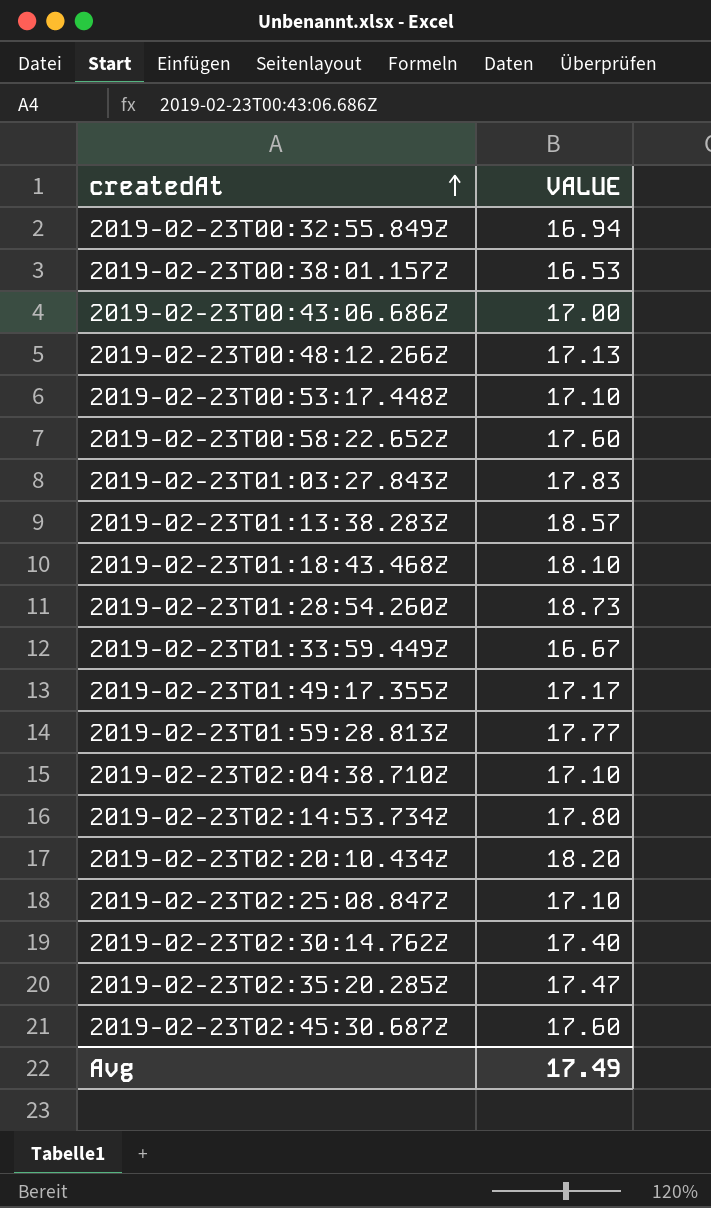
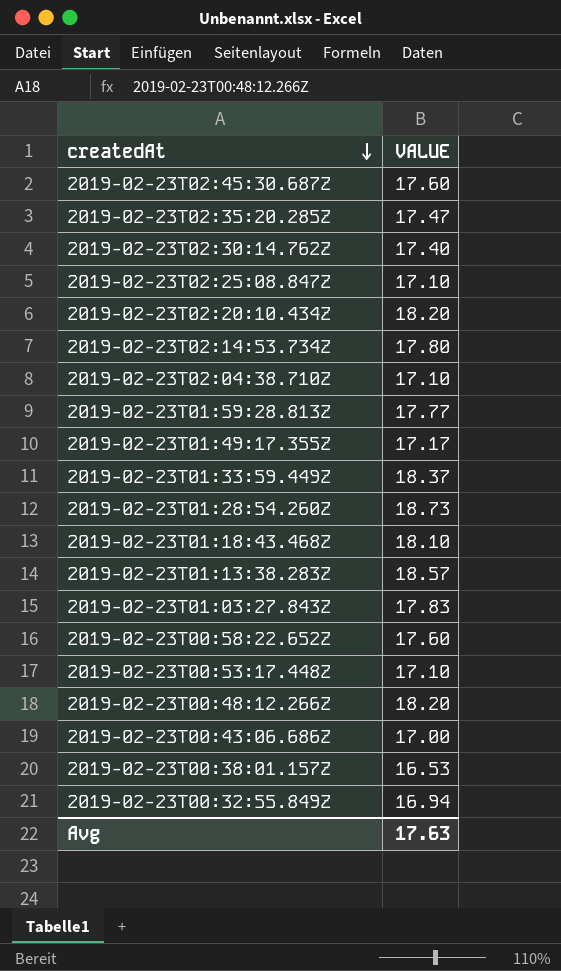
row order: createdAt ascending -> createdAt descending
2019-02-23T01:33:59.449Z | VALUE: 16.67 -> 18.37
2019-02-23T00:48:12.266Z | VALUE: 17.13 -> 18.20
Avg | VALUE: 17.49 -> 17.63

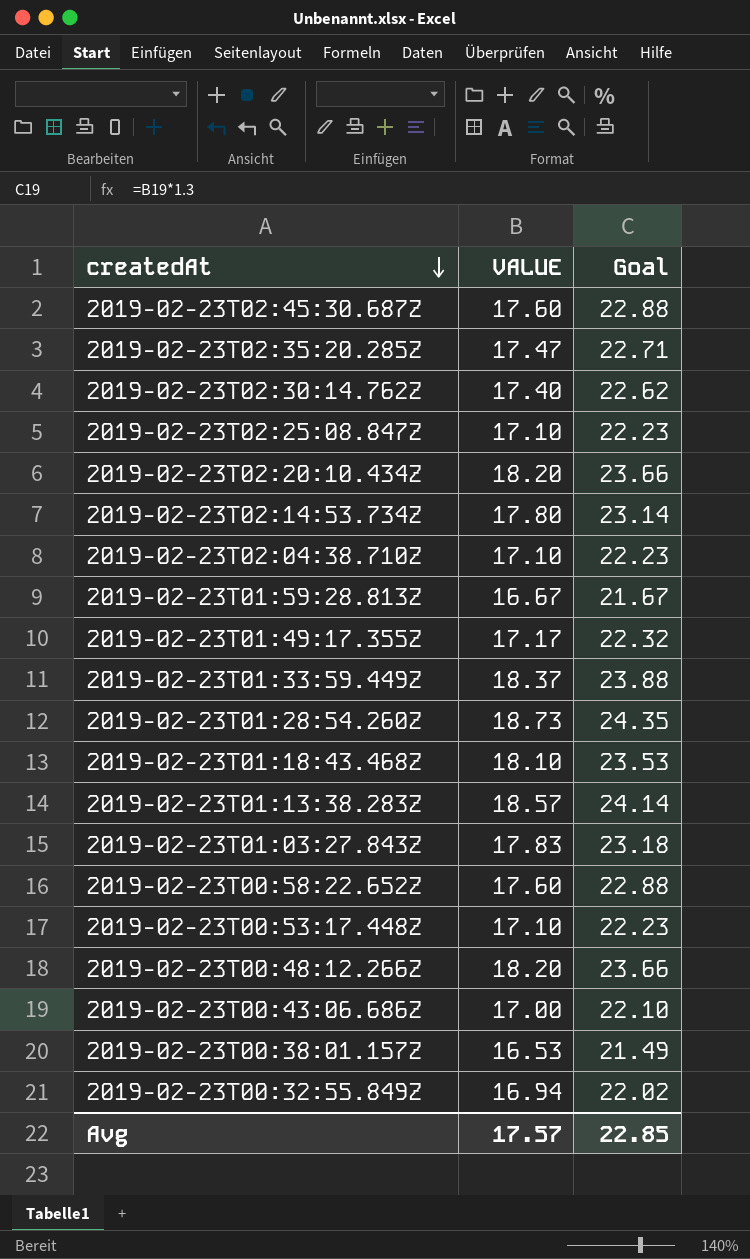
column Goal | formula: none -> [VALUE] * 1.3
2019-02-23T01:59:28.813Z | VALUE: 17.77 -> 16.67
Avg | VALUE: 17.63 -> 17.57

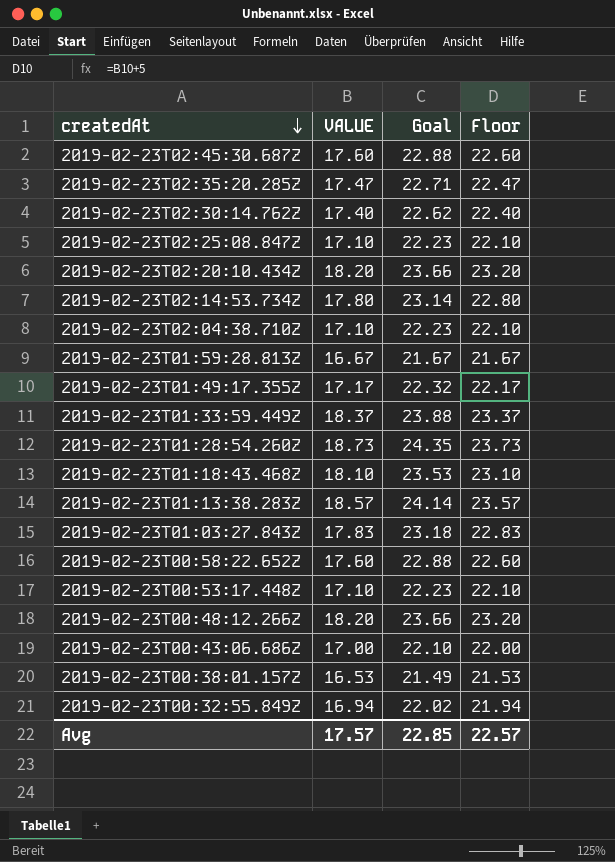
column Floor | formula: none -> [VALUE] + 5

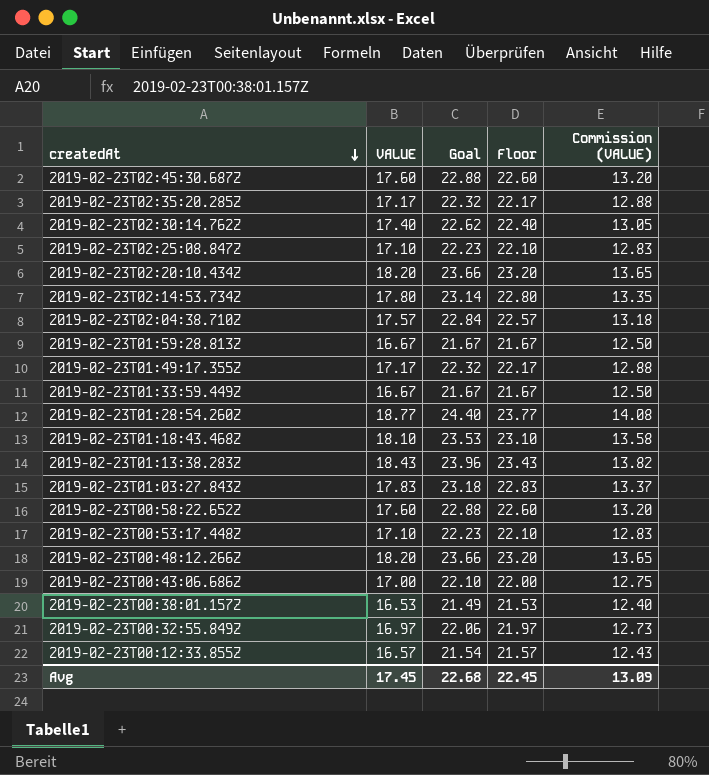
column Commission (VALUE) | formula: none -> [VALUE] * 0.75
2019-02-23T02:35:20.285Z | VALUE: 17.47 -> 17.17
2019-02-23T02:35:20.285Z | Goal: 22.71 -> 22.32
2019-02-23T02:35:20.285Z | Floor: 22.47 -> 22.17
2019-02-23T02:04:38.710Z | VALUE: 17.10 -> 17.57
2019-02-23T02:04:38.710Z | Goal: 22.23 -> 22.84
2019-02-23T02:04:38.710Z | Floor: 22.10 -> 22.57
2019-02-23T01:33:59.449Z | VALUE: 18.37 -> 16.67
2019-02-23T01:33:59.449Z | Goal: 23.88 -> 21.67
2019-02-23T01:33:59.449Z | Floor: 23.37 -> 21.67
2019-02-23T01:28:54.260Z | VALUE: 18.73 -> 18.77
2019-02-23T01:28:54.260Z | Goal: 24.35 -> 24.40
2019-02-23T01:28:54.260Z | Floor: 23.73 -> 23.77
2019-02-23T01:13:38.283Z | VALUE: 18.57 -> 18.43
2019-02-23T01:13:38.283Z | Goal: 24.14 -> 23.96
2019-02-23T01:13:38.283Z | Floor: 23.57 -> 23.43
2019-02-23T00:32:55.849Z | VALUE: 16.94 -> 16.97
2019-02-23T00:32:55.849Z | Goal: 22.02 -> 22.06
2019-02-23T00:32:55.849Z | Floor: 21.94 -> 21.97
row 2019-02-23T00:12:33.855Z: none -> 16.57 | 21.54 | 21.57 | 12.43
Avg | VALUE: 17.57 -> 17.45
Avg | Goal: 22.85 -> 22.68
Avg | Floor: 22.57 -> 22.45

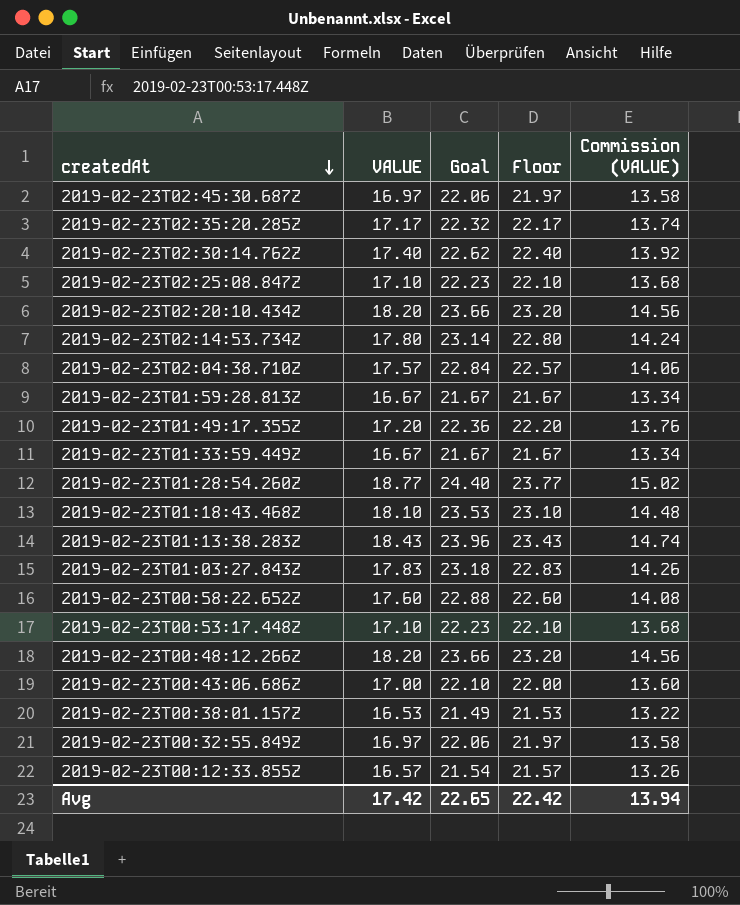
column Commission (VALUE) | formula: [VALUE] * 0.75 -> [VALUE] * 0.8
2019-02-23T02:45:30.687Z | VALUE: 17.60 -> 16.97
2019-02-23T02:45:30.687Z | Goal: 22.88 -> 22.06
2019-02-23T02:45:30.687Z | Floor: 22.60 -> 21.97
2019-02-23T01:49:17.355Z | VALUE: 17.17 -> 17.20
2019-02-23T01:49:17.355Z | Goal: 22.32 -> 22.36
2019-02-23T01:49:17.355Z | Floor: 22.17 -> 22.20
Avg | VALUE: 17.45 -> 17.42
Avg | Goal: 22.68 -> 22.65
Avg | Floor: 22.45 -> 22.42
Avg | Commission (VALUE): 13.09 -> 13.94

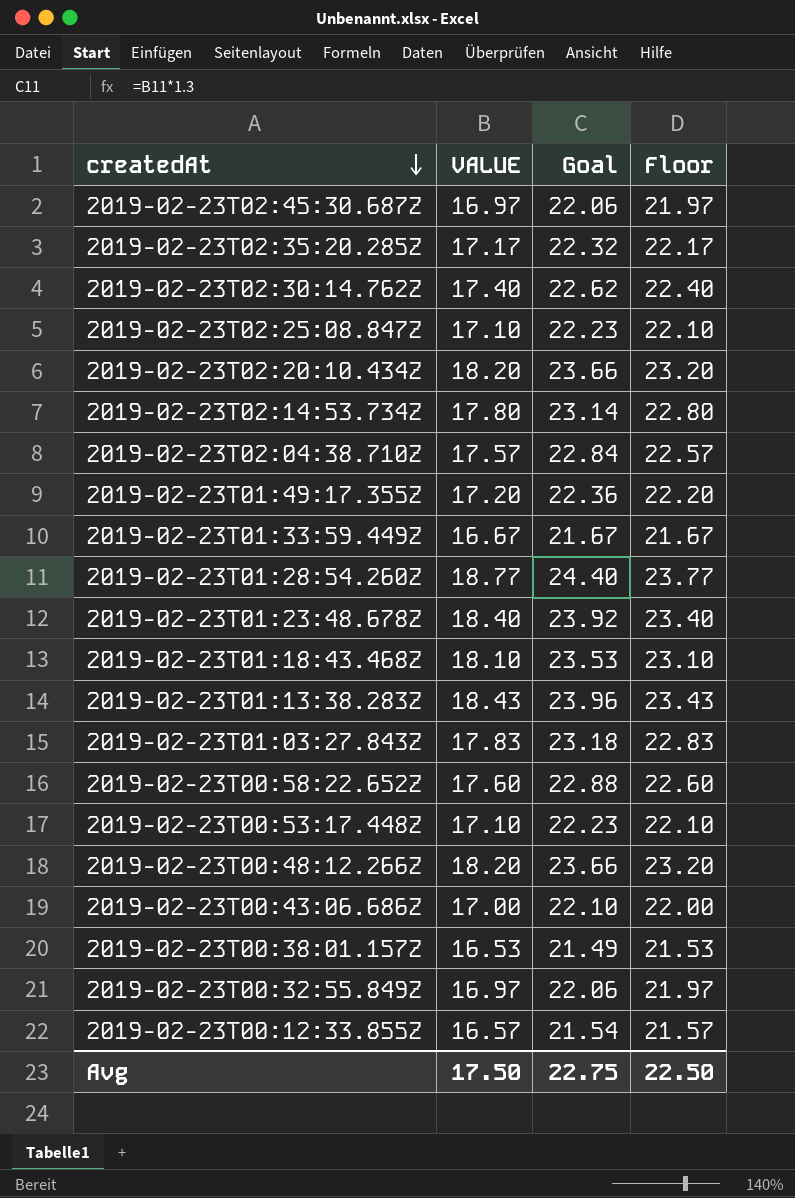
column Commission (VALUE) | formula: [VALUE] * 0.8 -> none
row 2019-02-23T01:59:28.813Z: 16.67 | 21.67 | 21.67 | 13.34 -> none
row 2019-02-23T01:23:48.678Z: none -> 18.40 | 23.92 | 23.40
Avg | VALUE: 17.42 -> 17.50
Avg | Goal: 22.65 -> 22.75
Avg | Floor: 22.42 -> 22.50

